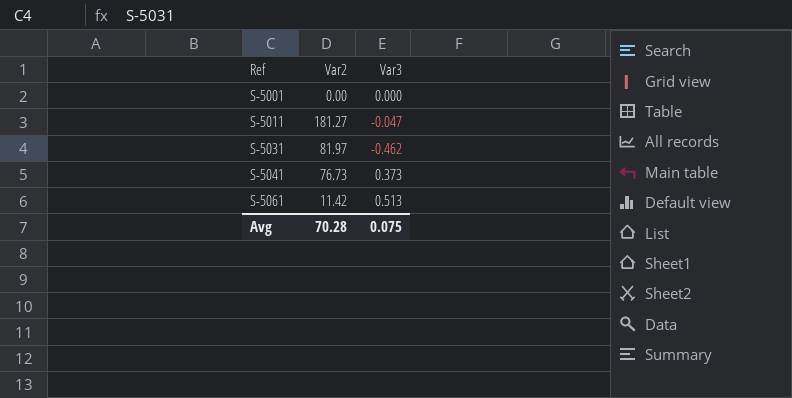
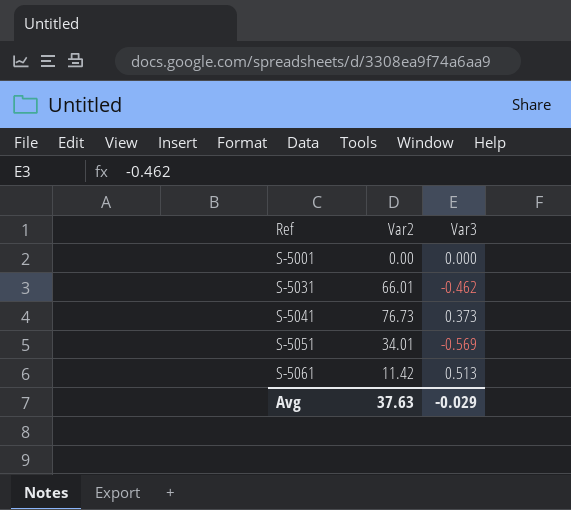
row S-5011: 181.27 | -0.047 -> none
S-5031 | Var2: 81.97 -> 66.01
row S-5051: none -> 34.01 | -0.569
Avg | Var2: 70.28 -> 37.63
Avg | Var3: 0.075 -> -0.029

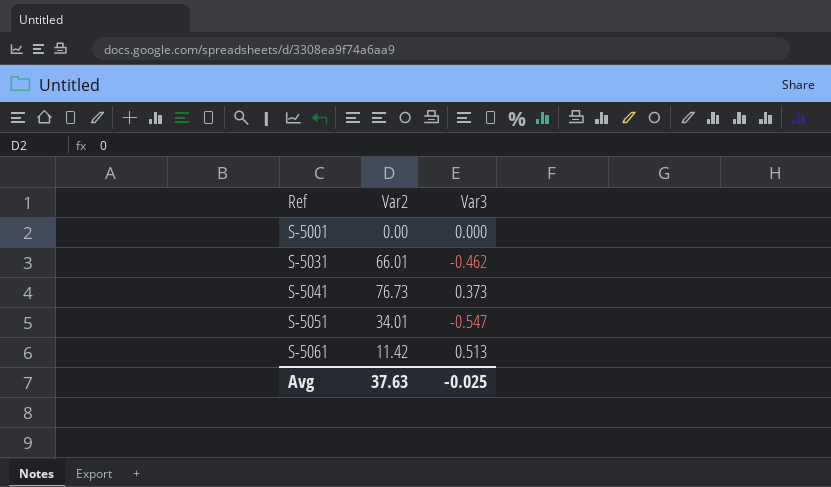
S-5051 | Var3: -0.569 -> -0.547
Avg | Var3: -0.029 -> -0.025

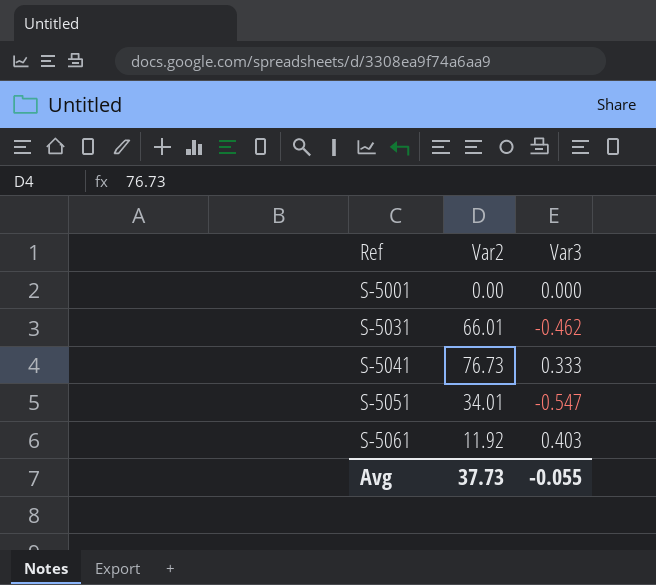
S-5041 | Var3: 0.373 -> 0.333
S-5061 | Var2: 11.42 -> 11.92
S-5061 | Var3: 0.513 -> 0.403
Avg | Var2: 37.63 -> 37.73
Avg | Var3: -0.025 -> -0.055

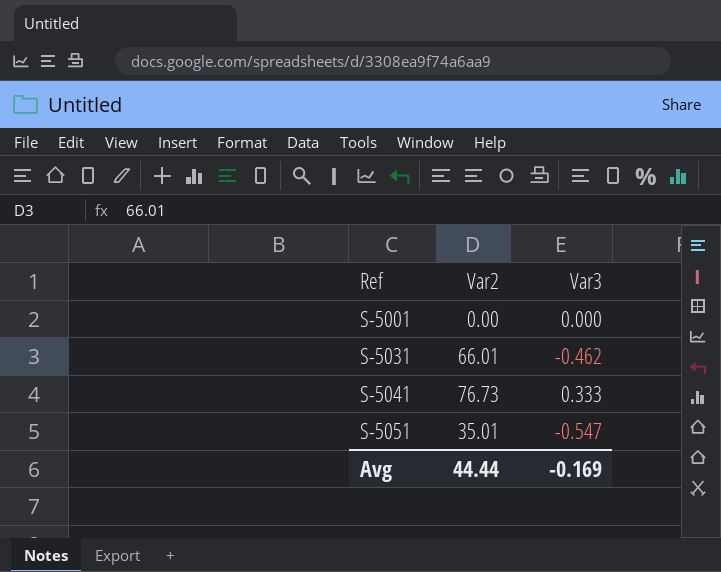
row S-5061: 11.92 | 0.403 -> none
S-5051 | Var2: 34.01 -> 35.01
Avg | Var2: 37.73 -> 44.44
Avg | Var3: -0.055 -> -0.169

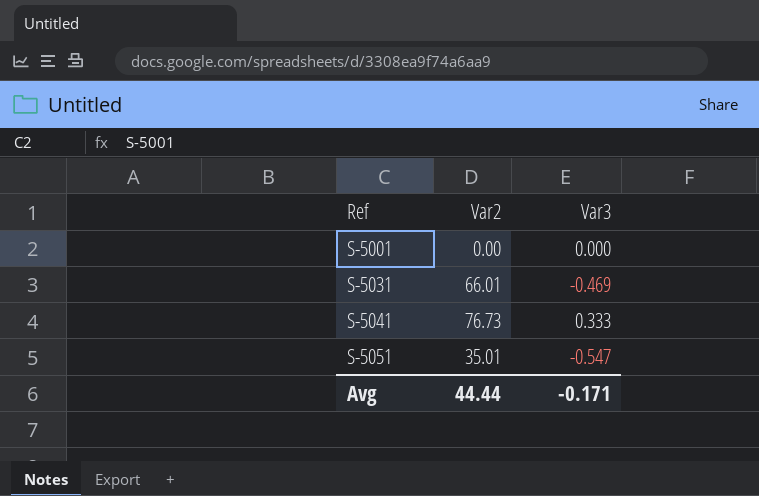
S-5031 | Var3: -0.462 -> -0.469
Avg | Var3: -0.169 -> -0.171

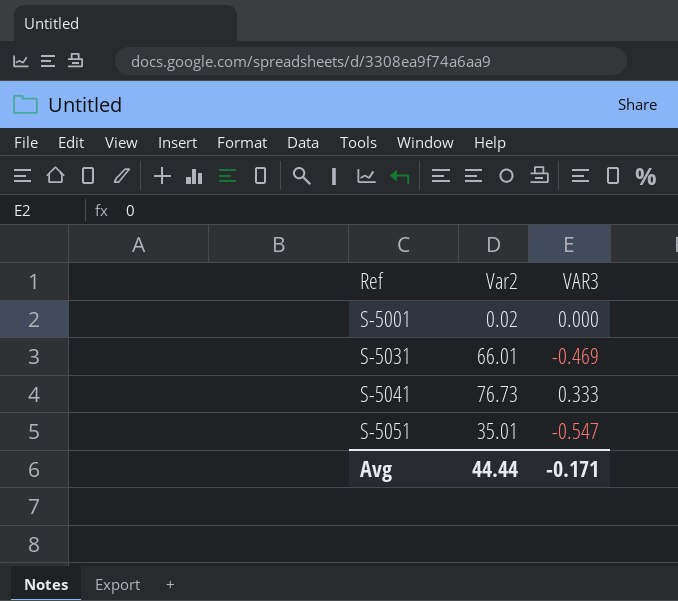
column name: Var3 -> VAR3
S-5001 | Var2: 0.00 -> 0.02

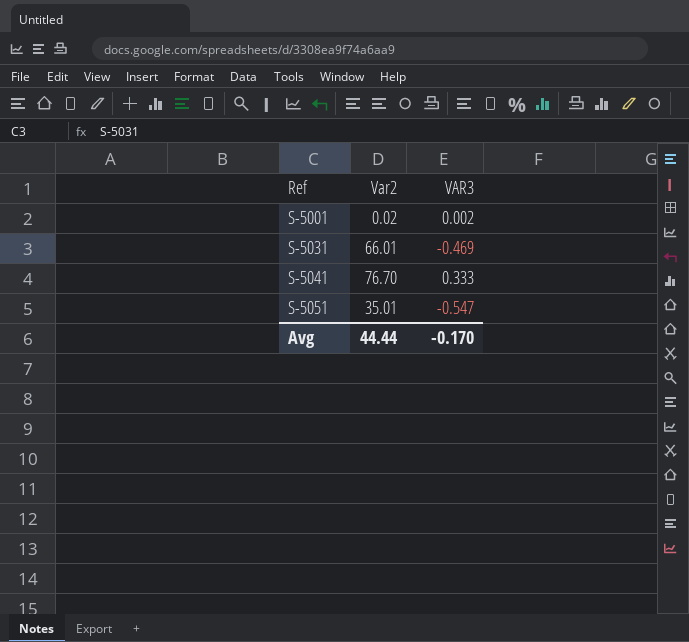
S-5001 | VAR3: 0.000 -> 0.002
S-5041 | Var2: 76.73 -> 76.70
Avg | VAR3: -0.171 -> -0.170

